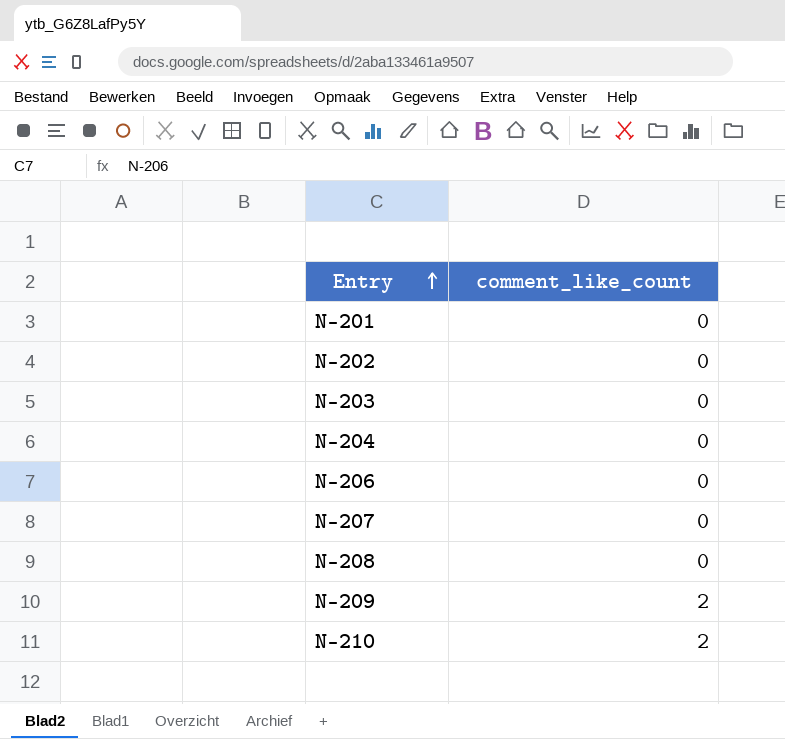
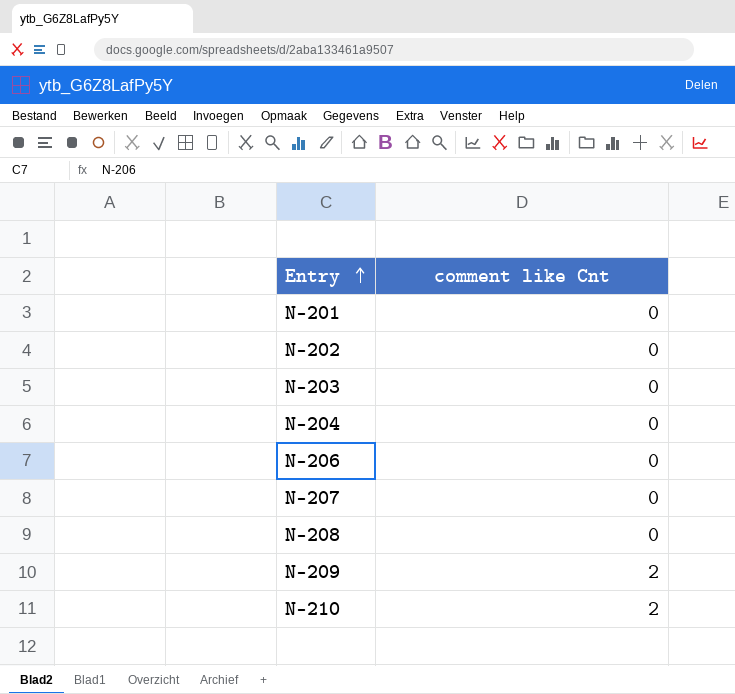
column name: comment_like_count -> comment like Cnt

